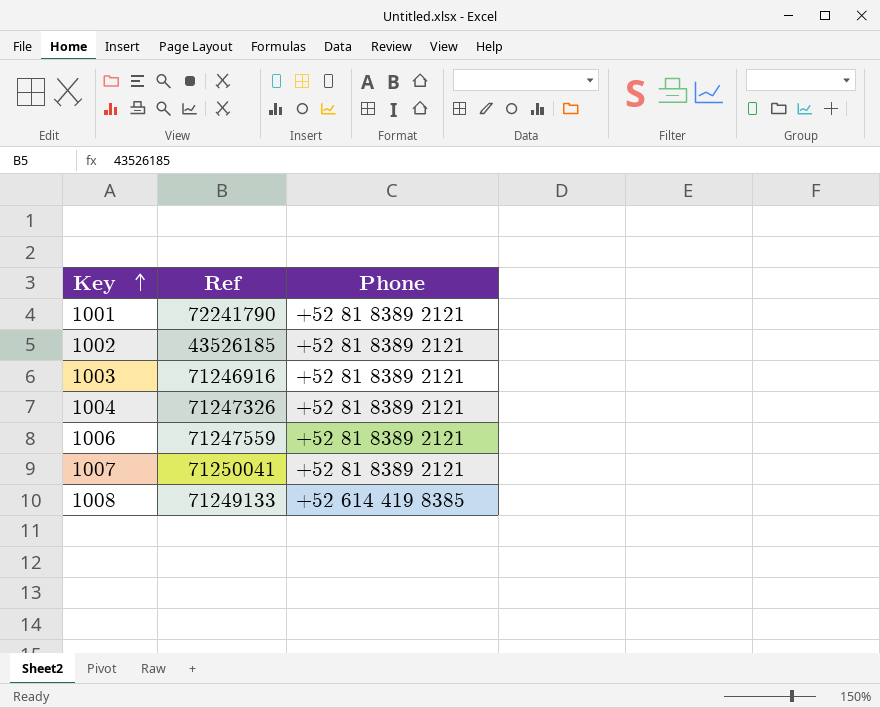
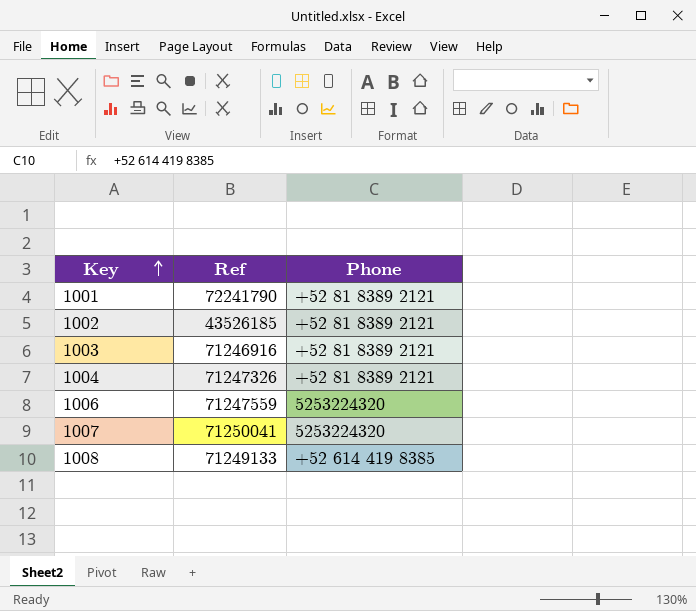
1006 | Phone: +52 81 8389 2121 -> 5253224320
1007 | Phone: +52 81 8389 2121 -> 5253224320

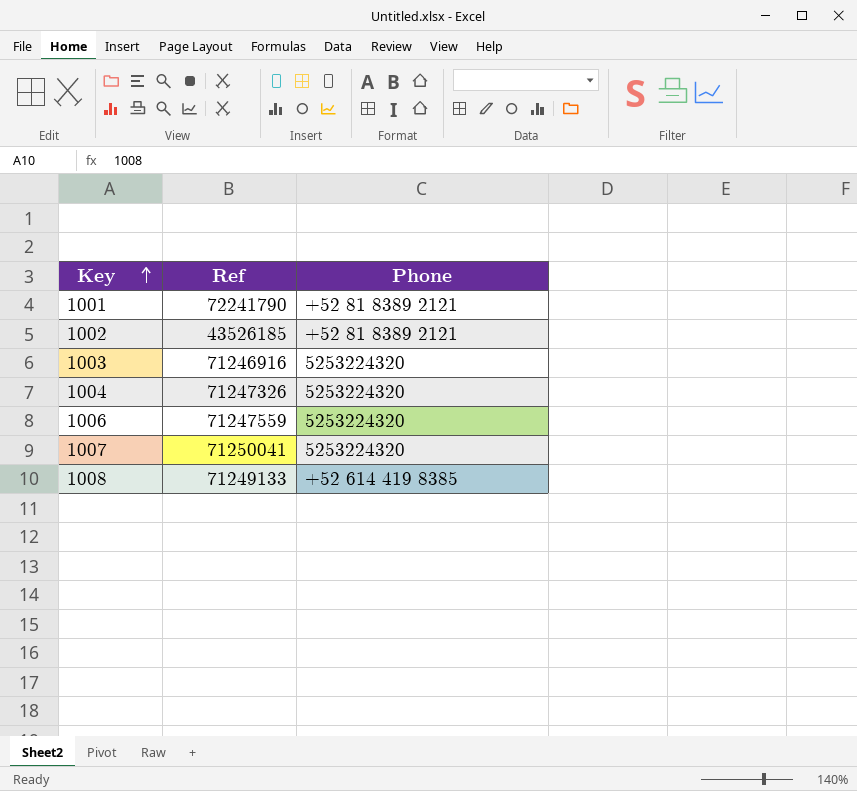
1003 | Phone: +52 81 8389 2121 -> 5253224320
1004 | Phone: +52 81 8389 2121 -> 5253224320

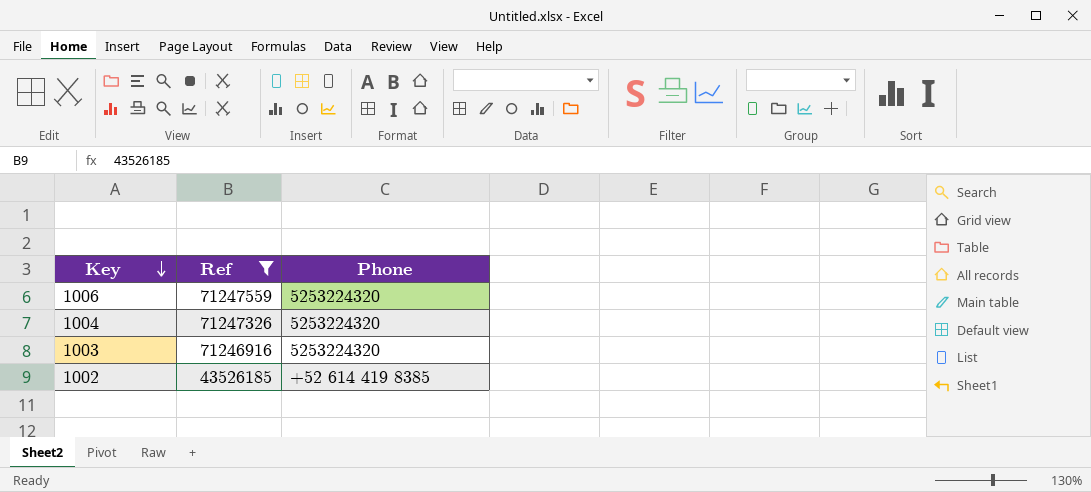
filter: none -> Ref <= 71247559
row order: Key ascending -> Key descending
1002 | Phone: +52 81 8389 2121 -> +52 614 419 8385

